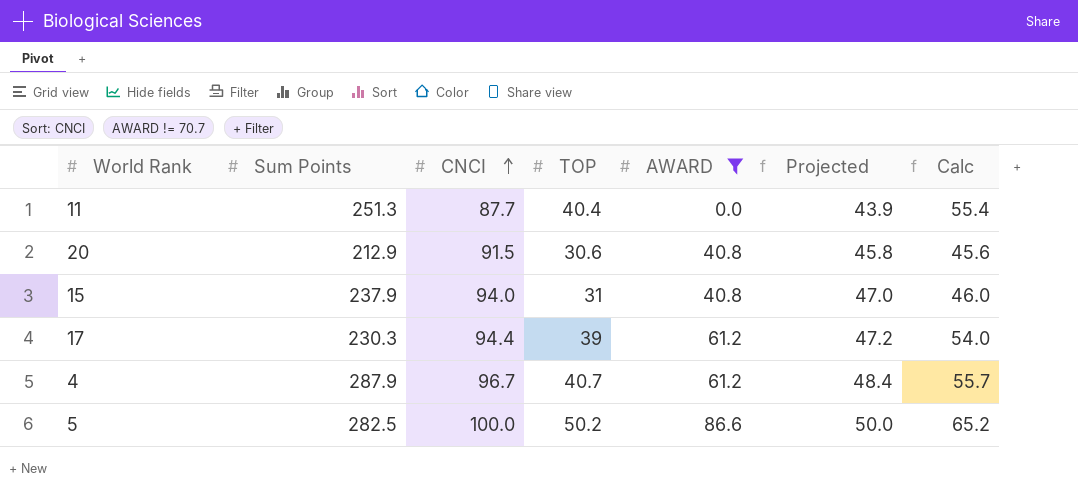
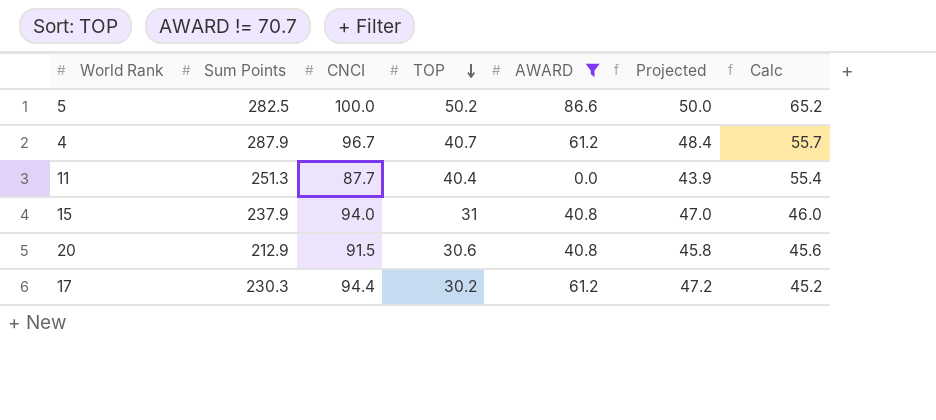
row order: CNCI ascending -> TOP descending
17 | TOP: 39 -> 30.2
17 | Calc: 54.0 -> 45.2

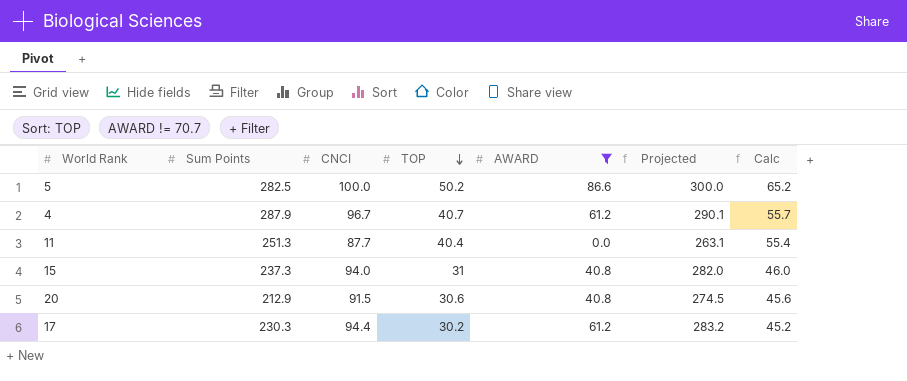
column Projected | formula: [CNCI] * 0.5 -> [CNCI] * 3
15 | Sum Points: 237.9 -> 237.3

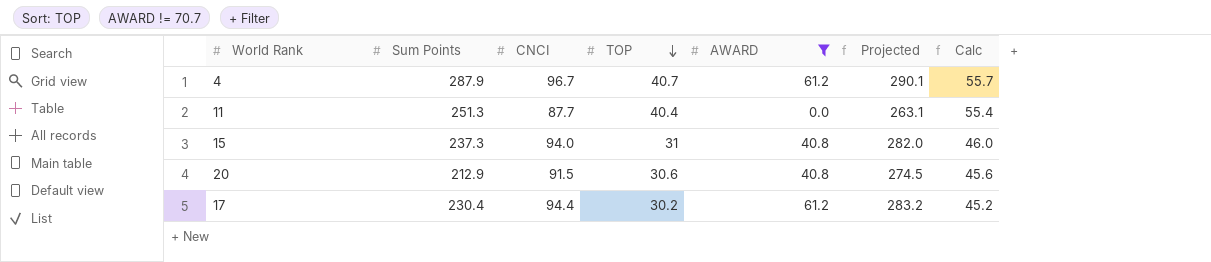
row 5: 282.5 | 100.0 | 50.2 | 86.6 | 300.0 | 65.2 -> none
17 | Sum Points: 230.3 -> 230.4

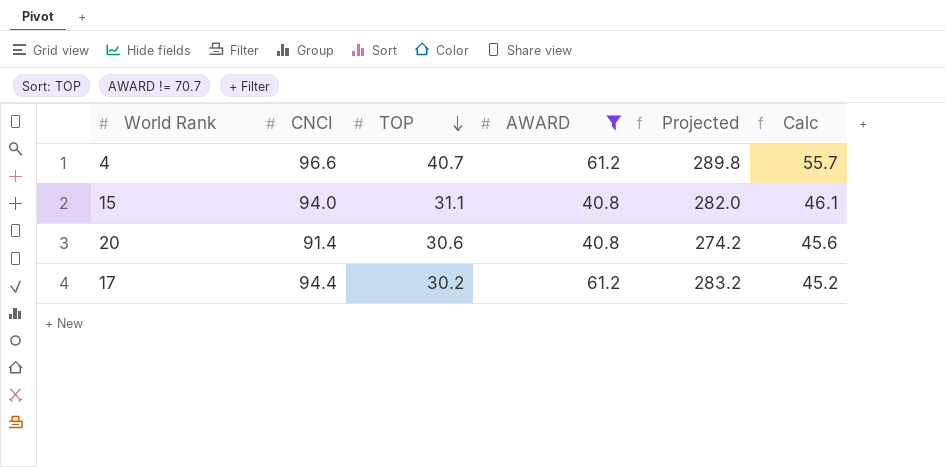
column Sum Points | position: 2 -> none
row 11: 251.3 | 87.7 | 40.4 | 0.0 | 263.1 | 55.4 -> none
4 | CNCI: 96.7 -> 96.6
4 | Projected: 290.1 -> 289.8
15 | TOP: 31 -> 31.1
15 | Calc: 46.0 -> 46.1
20 | CNCI: 91.5 -> 91.4
20 | Projected: 274.5 -> 274.2

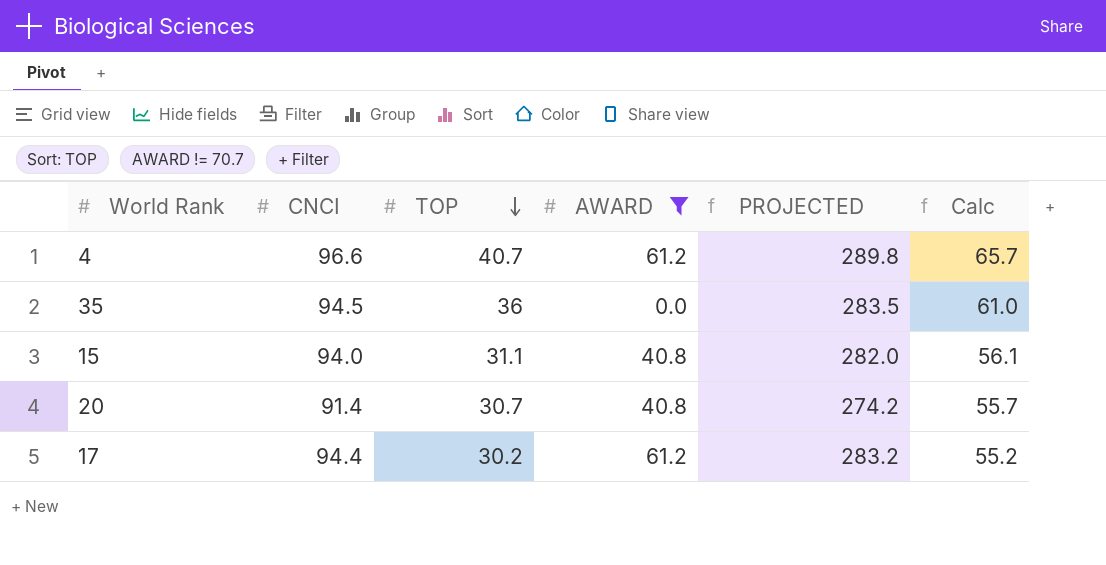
column name: Projected -> PROJECTED
column Calc | formula: [TOP] + 15 -> [TOP] + 25
row 35: none -> 94.5 | 36 | 0.0 | 283.5 | 61.0
20 | TOP: 30.6 -> 30.7

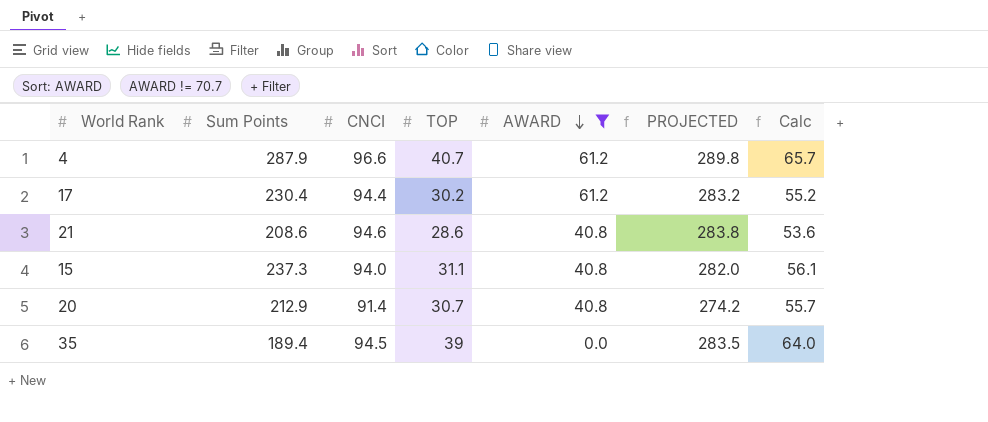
row order: TOP descending -> AWARD descending
column Sum Points | position: none -> 2
row 21: none -> 208.6 | 94.6 | 28.6 | 40.8 | 283.8 | 53.6
35 | TOP: 36 -> 39
35 | Calc: 61.0 -> 64.0

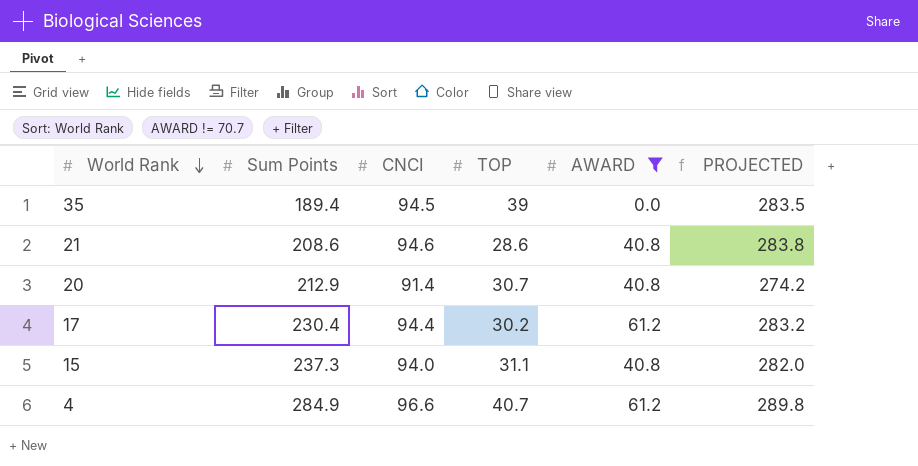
row order: AWARD descending -> World Rank descending
column Calc | formula: [TOP] + 25 -> none
4 | Sum Points: 287.9 -> 284.9

